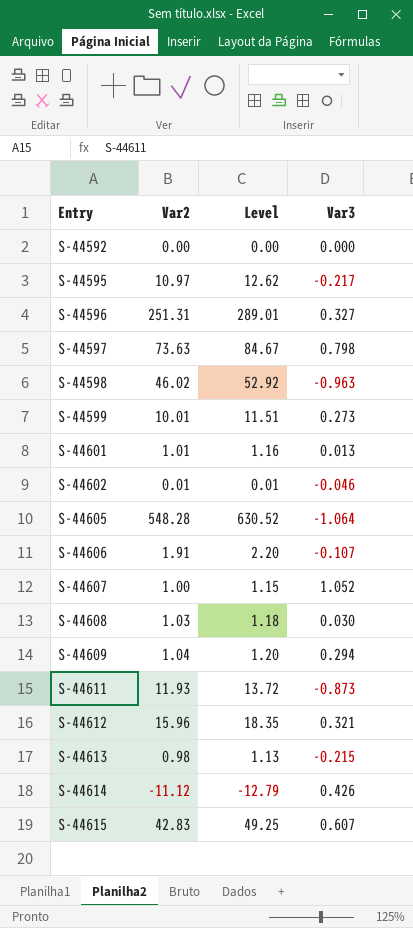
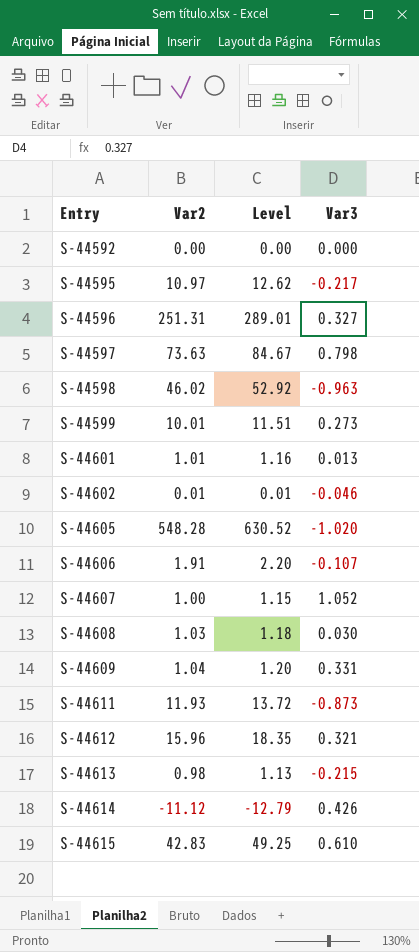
S-44605 | Var3: -1.064 -> -1.020
S-44609 | Var3: 0.294 -> 0.331
S-44615 | Var3: 0.607 -> 0.610

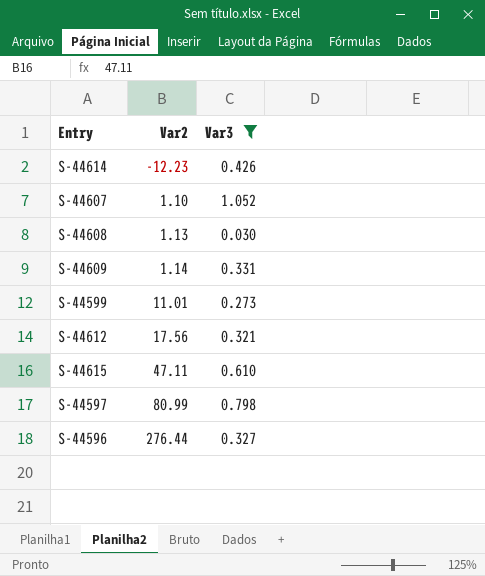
filter: none -> Var3 >= 0.030
row order: Entry ascending -> Var2 ascending
column Level | formula: [Var2] * 1.15 -> none
S-44614 | Var2: -11.12 -> -12.23
S-44607 | Var2: 1.00 -> 1.10
S-44608 | Var2: 1.03 -> 1.13
S-44609 | Var2: 1.04 -> 1.14
S-44599 | Var2: 10.01 -> 11.01
S-44612 | Var2: 15.96 -> 17.56
S-44615 | Var2: 42.83 -> 47.11
S-44597 | Var2: 73.63 -> 80.99
S-44596 | Var2: 251.31 -> 276.44

